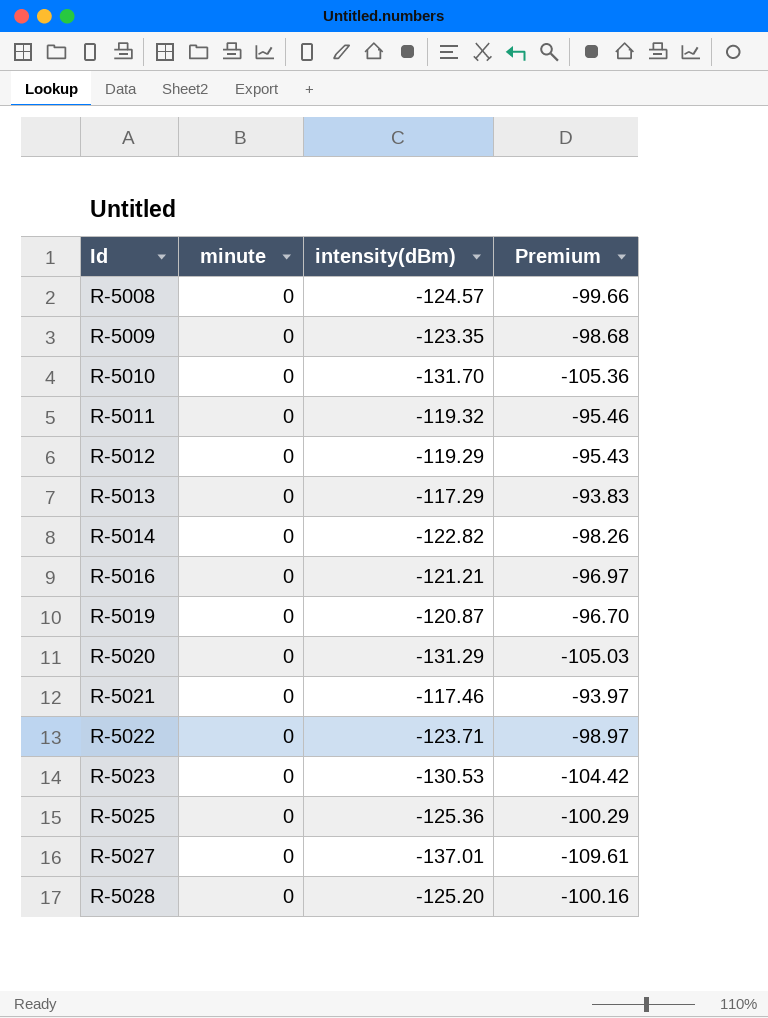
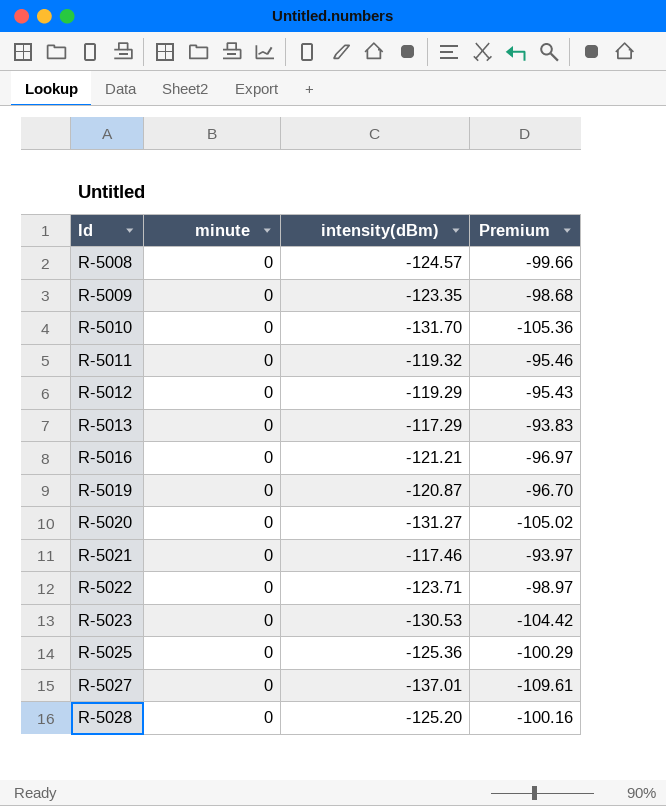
row R-5014: 0 | -122.82 | -98.26 -> none
R-5020 | intensity(dBm): -131.29 -> -131.27
R-5020 | Premium: -105.03 -> -105.02

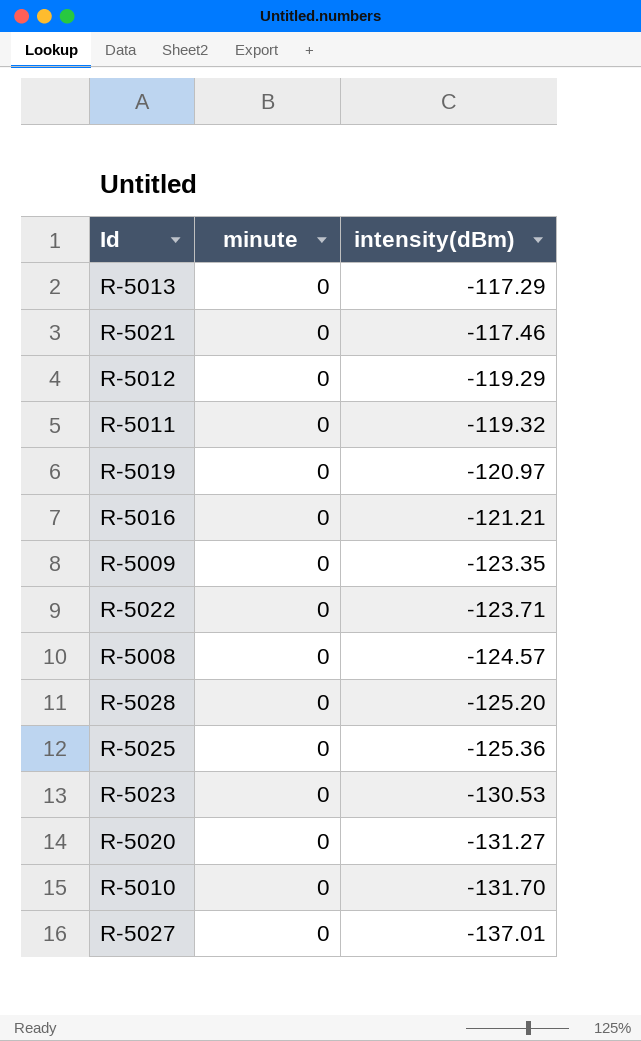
row order: Id ascending -> intensity(dBm) descending
column Premium | formula: [intensity(dBm)] * 0.8 -> none
R-5019 | intensity(dBm): -120.87 -> -120.97

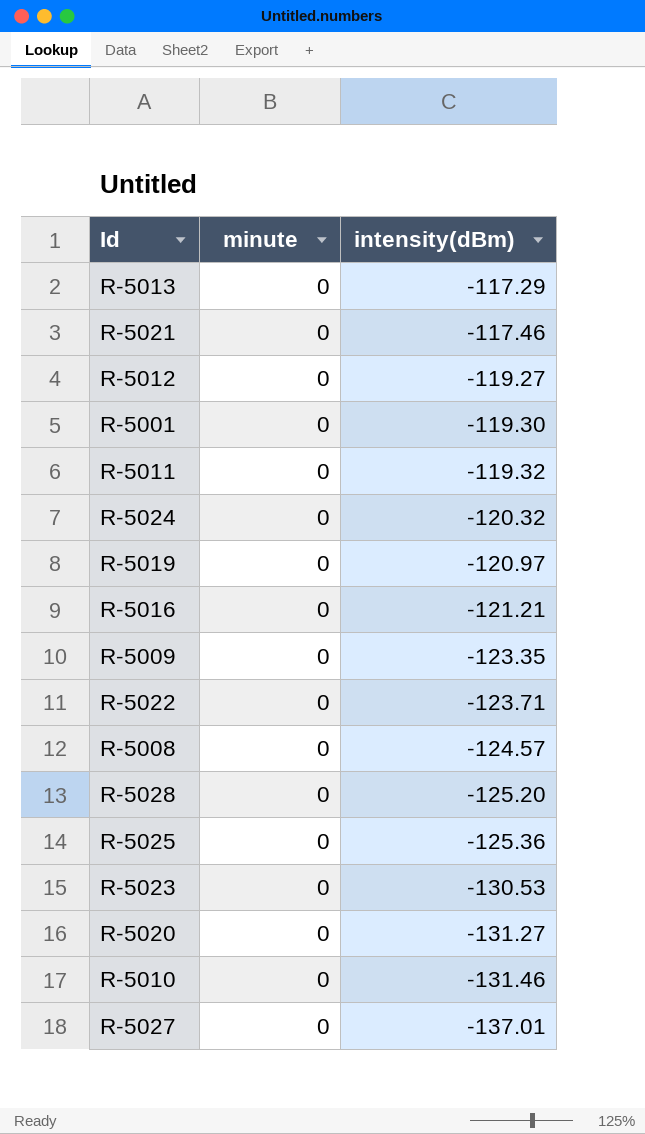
R-5012 | intensity(dBm): -119.29 -> -119.27
row R-5001: none -> 0 | -119.30
row R-5024: none -> 0 | -120.32
R-5010 | intensity(dBm): -131.70 -> -131.46

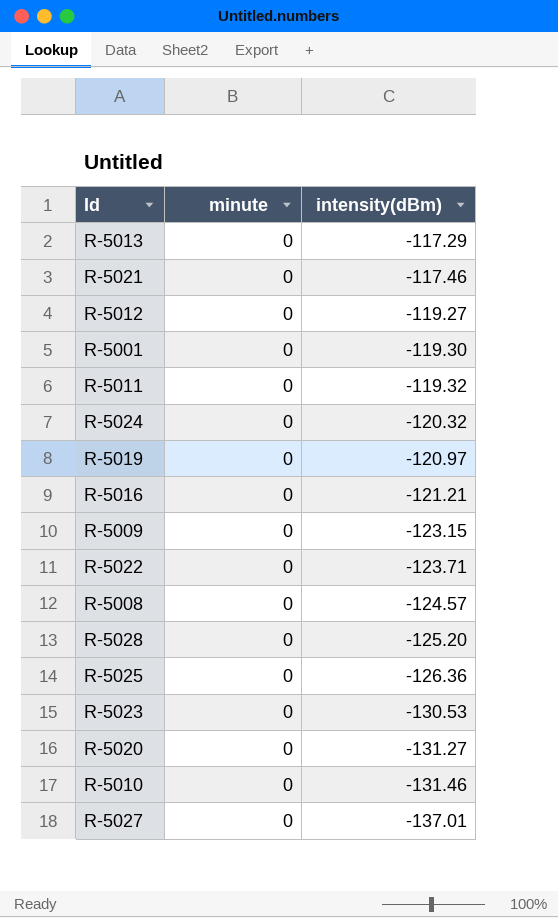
R-5009 | intensity(dBm): -123.35 -> -123.15
R-5025 | intensity(dBm): -125.36 -> -126.36

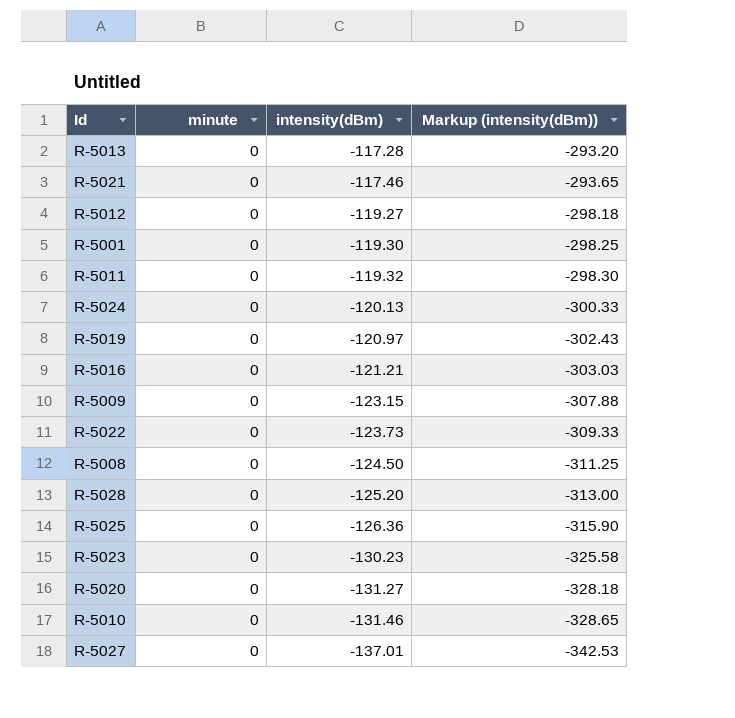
column Markup (intensity(dBm)) | formula: none -> [intensity(dBm)] * 2.5
R-5013 | intensity(dBm): -117.29 -> -117.28
R-5024 | intensity(dBm): -120.32 -> -120.13
R-5022 | intensity(dBm): -123.71 -> -123.73
R-5008 | intensity(dBm): -124.57 -> -124.50
R-5023 | intensity(dBm): -130.53 -> -130.23

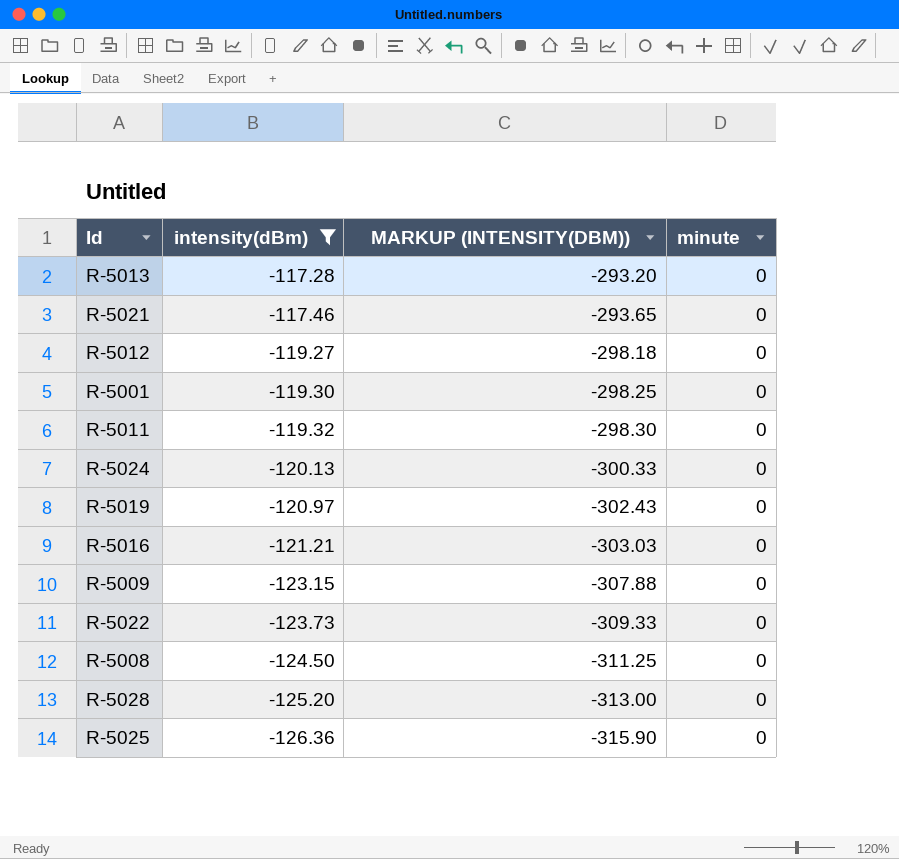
filter: none -> intensity(dBm) >= -126.36
column name: Markup (intensity(dBm)) -> MARKUP (INTENSITY(DBM))
column minute | position: 2 -> 4

